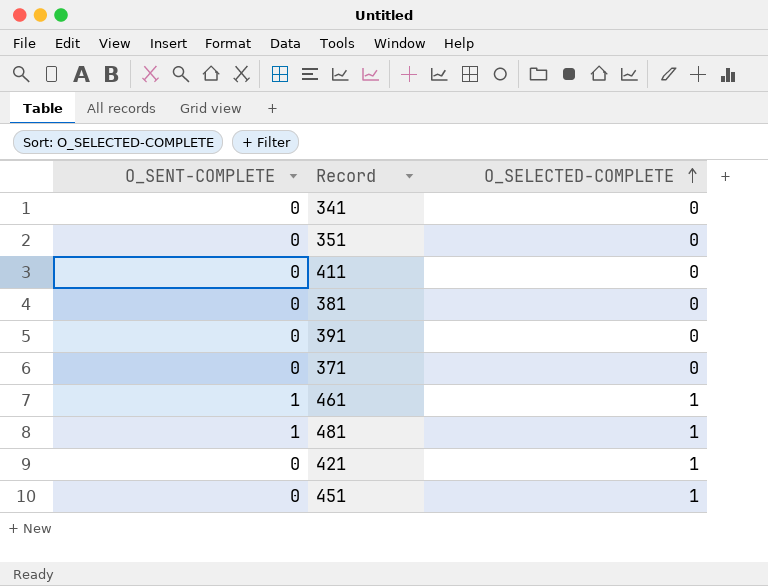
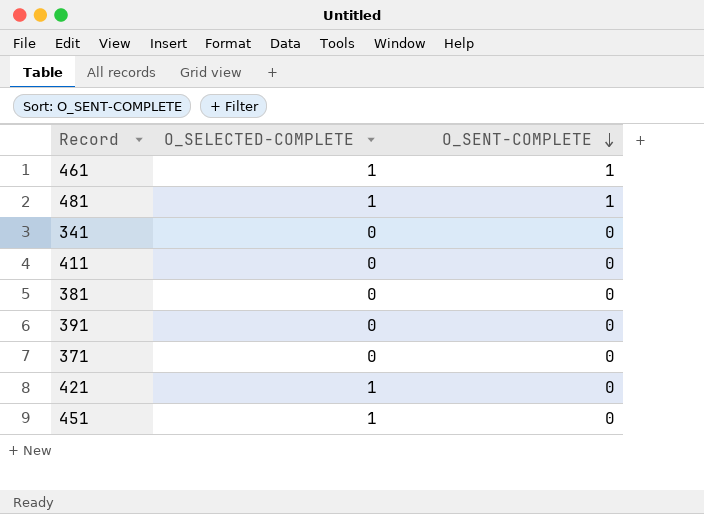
row order: O_SELECTED-COMPLETE ascending -> O_SENT-COMPLETE descending
column O_SENT-COMPLETE | position: 1 -> 3
row 351: 0 | 0 -> none

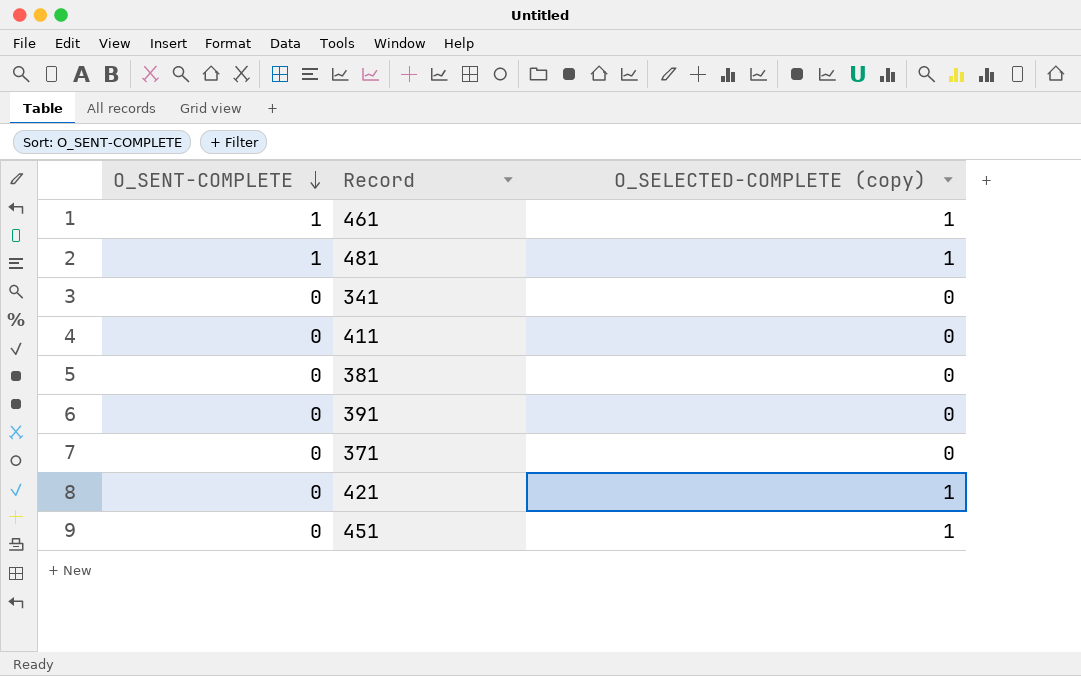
column O_SENT-COMPLETE | position: 3 -> 1
column name: O_SELECTED-COMPLETE -> O_SELECTED-COMPLETE (copy)

